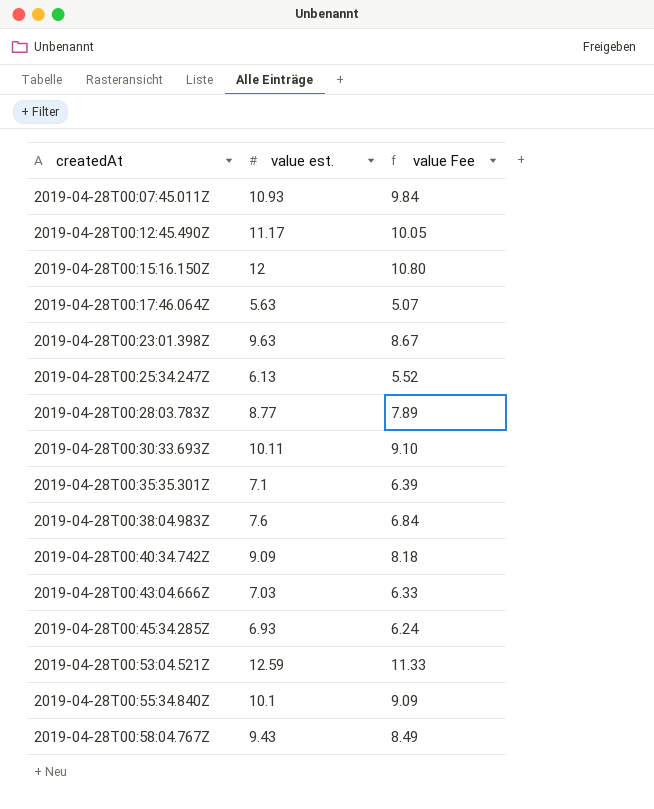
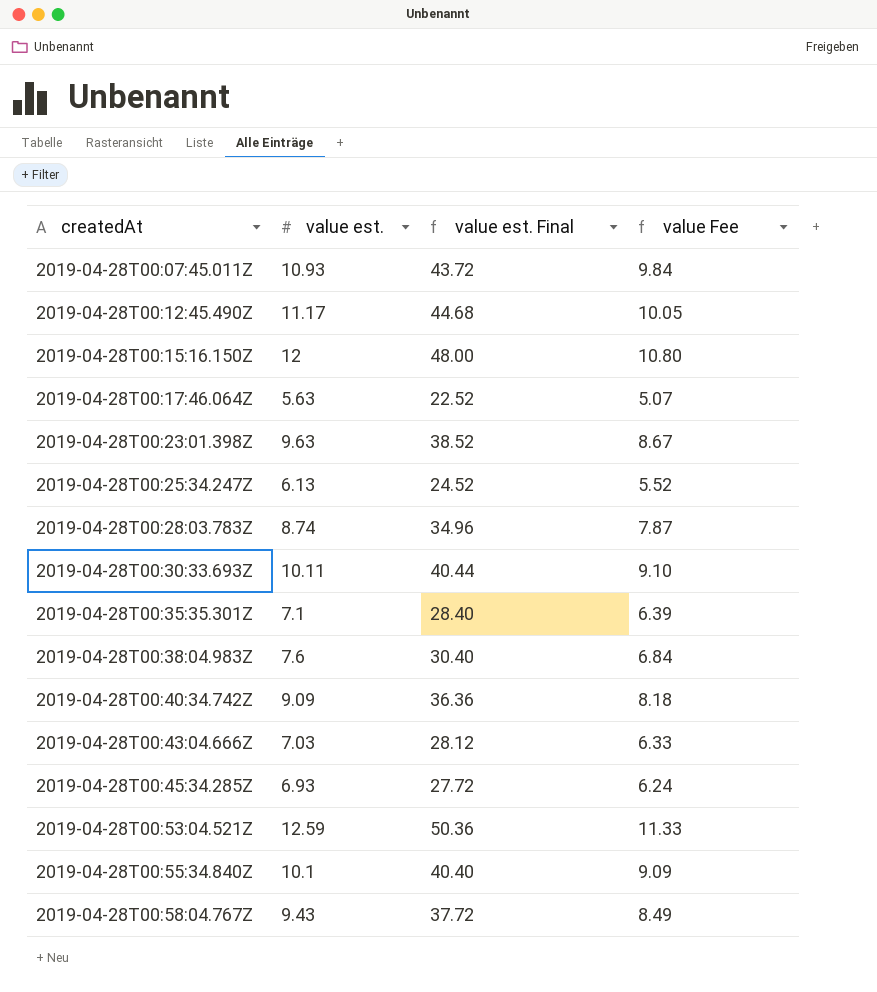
column value est. Final | formula: none -> [value est.] * 4
2019-04-28T00:28:03.783Z | value est.: 8.77 -> 8.74
2019-04-28T00:28:03.783Z | value Fee: 7.89 -> 7.87

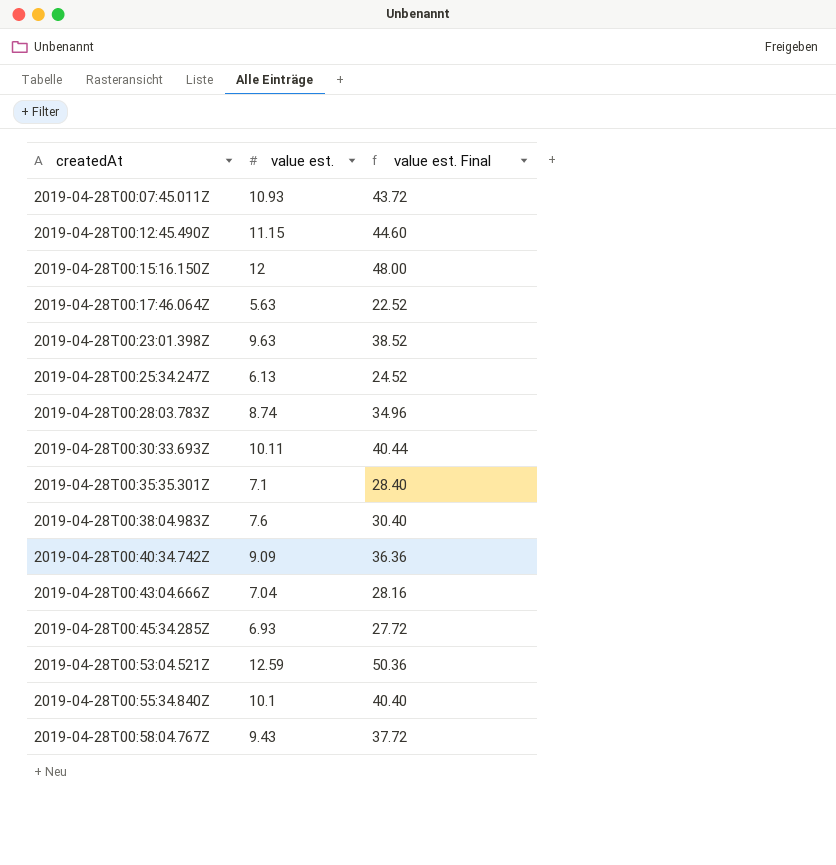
column value Fee | formula: [value est.] * 0.9 -> none
2019-04-28T00:12:45.490Z | value est.: 11.17 -> 11.15
2019-04-28T00:12:45.490Z | value est. Final: 44.68 -> 44.60
2019-04-28T00:43:04.666Z | value est.: 7.03 -> 7.04
2019-04-28T00:43:04.666Z | value est. Final: 28.12 -> 28.16

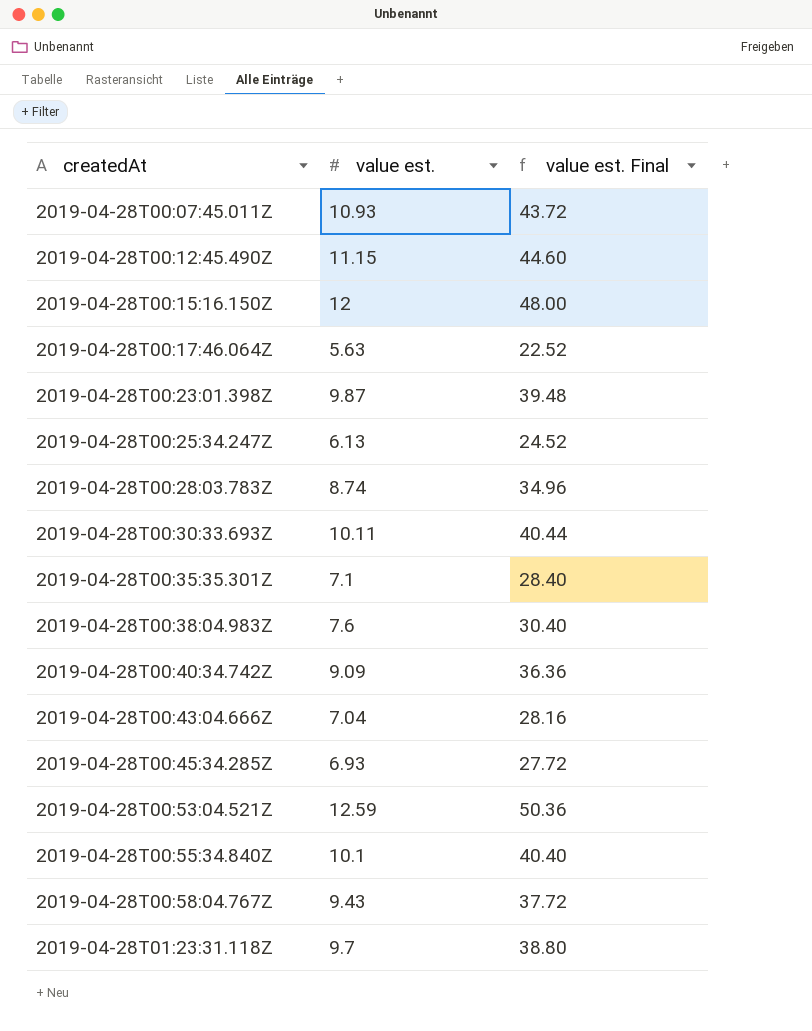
2019-04-28T00:23:01.398Z | value est.: 9.63 -> 9.87
2019-04-28T00:23:01.398Z | value est. Final: 38.52 -> 39.48
row 2019-04-28T01:23:31.118Z: none -> 9.7 | 38.80

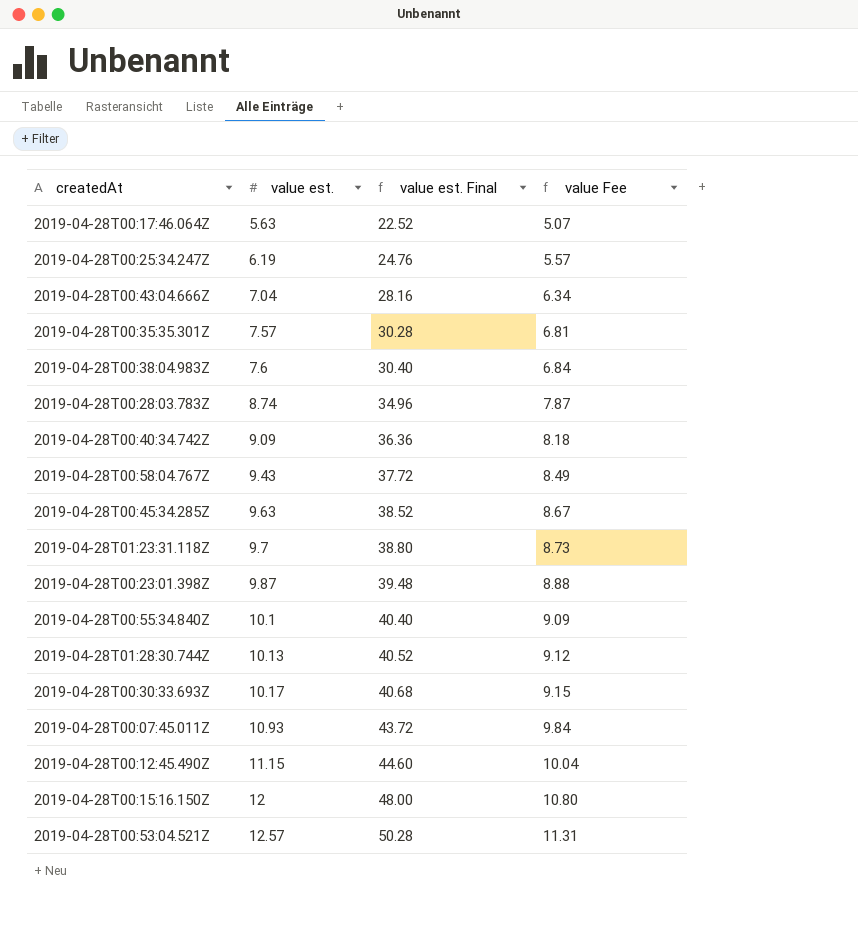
row order: createdAt ascending -> value est. ascending
column value Fee | formula: none -> [value est.] * 0.9
2019-04-28T00:25:34.247Z | value est.: 6.13 -> 6.19
2019-04-28T00:25:34.247Z | value est. Final: 24.52 -> 24.76
2019-04-28T00:35:35.301Z | value est.: 7.1 -> 7.57
2019-04-28T00:35:35.301Z | value est. Final: 28.40 -> 30.28
2019-04-28T00:45:34.285Z | value est.: 6.93 -> 9.63
2019-04-28T00:45:34.285Z | value est. Final: 27.72 -> 38.52
row 2019-04-28T01:28:30.744Z: none -> 10.13 | 40.52 | 9.12
2019-04-28T00:30:33.693Z | value est.: 10.11 -> 10.17
2019-04-28T00:30:33.693Z | value est. Final: 40.44 -> 40.68
2019-04-28T00:53:04.521Z | value est.: 12.59 -> 12.57
2019-04-28T00:53:04.521Z | value est. Final: 50.36 -> 50.28

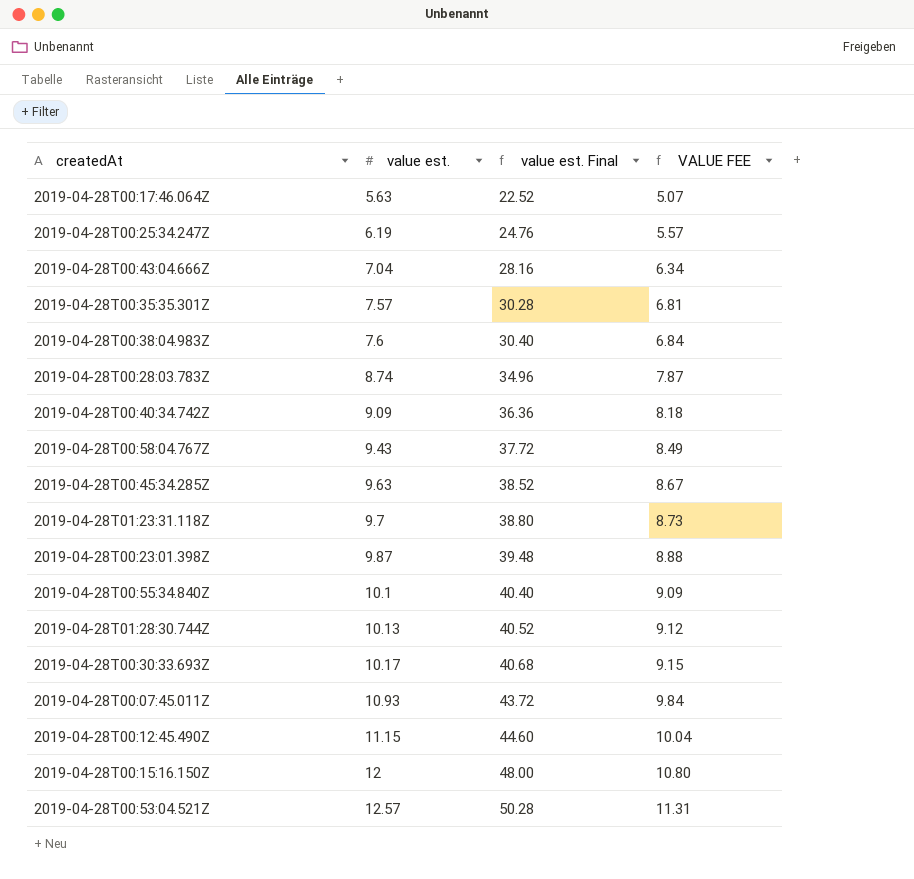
column name: value Fee -> VALUE FEE

